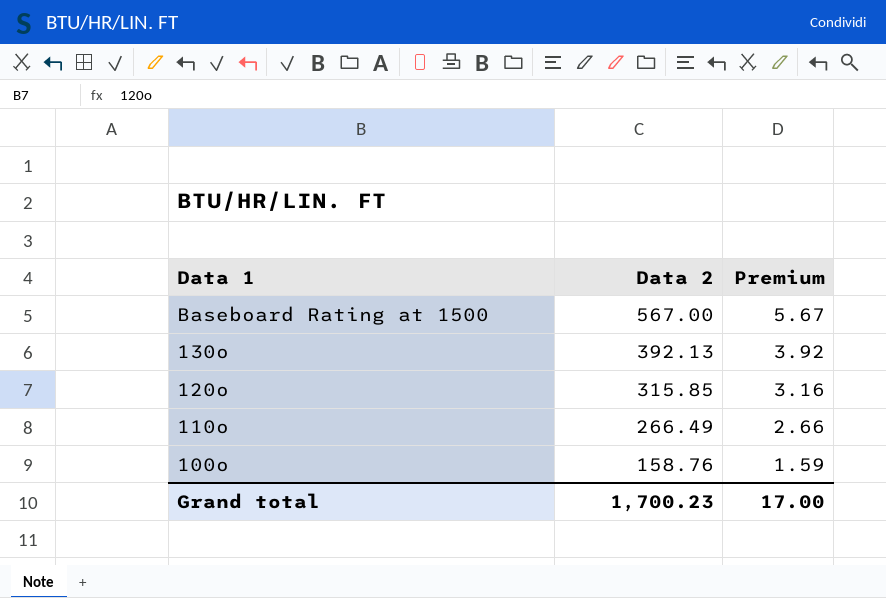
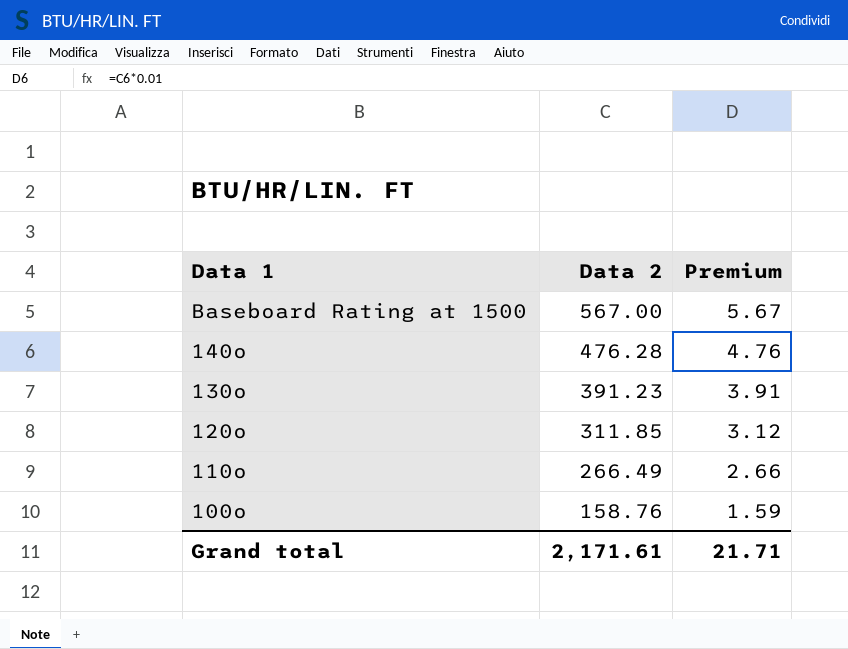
row 140o: none -> 476.28 | 4.76
130o | Data 2: 392.13 -> 391.23
130o | Premium: 3.92 -> 3.91
120o | Data 2: 315.85 -> 311.85
120o | Premium: 3.16 -> 3.12
Grand total | Data 2: 1,700.23 -> 2,171.61
Grand total | Premium: 17.00 -> 21.71

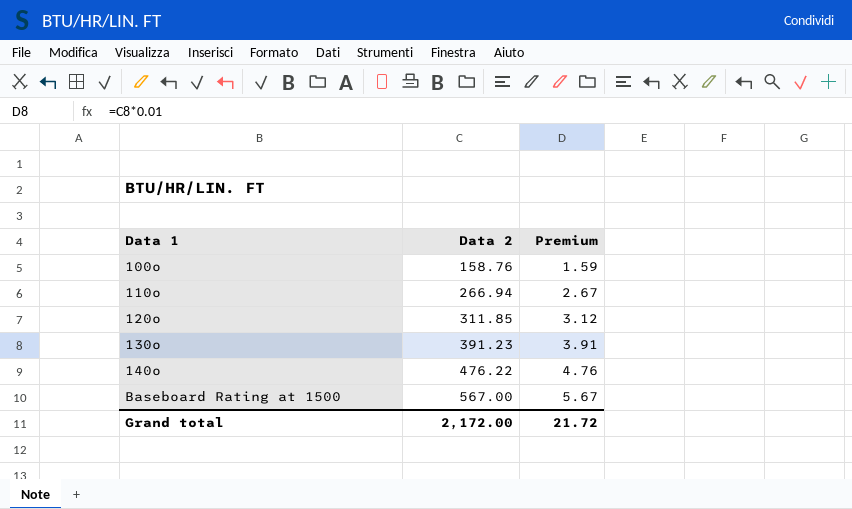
row order: Data 1 descending -> Data 1 ascending
110o | Data 2: 266.49 -> 266.94
110o | Premium: 2.66 -> 2.67
140o | Data 2: 476.28 -> 476.22
Grand total | Data 2: 2,171.61 -> 2,172.00
Grand total | Premium: 21.71 -> 21.72

